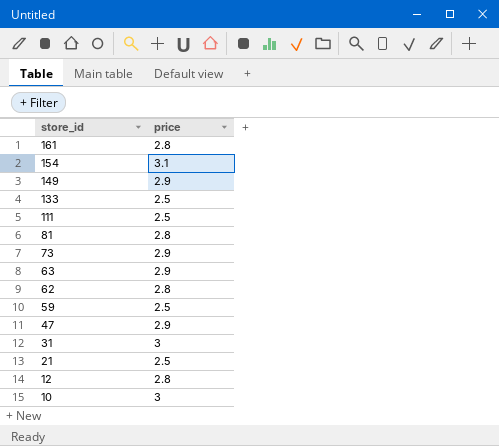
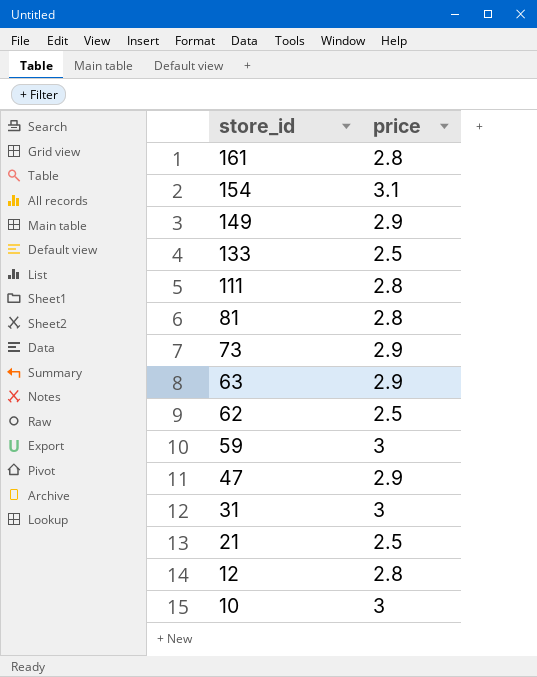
111 | price: 2.5 -> 2.8
62 | price: 2.8 -> 2.5
59 | price: 2.5 -> 3

